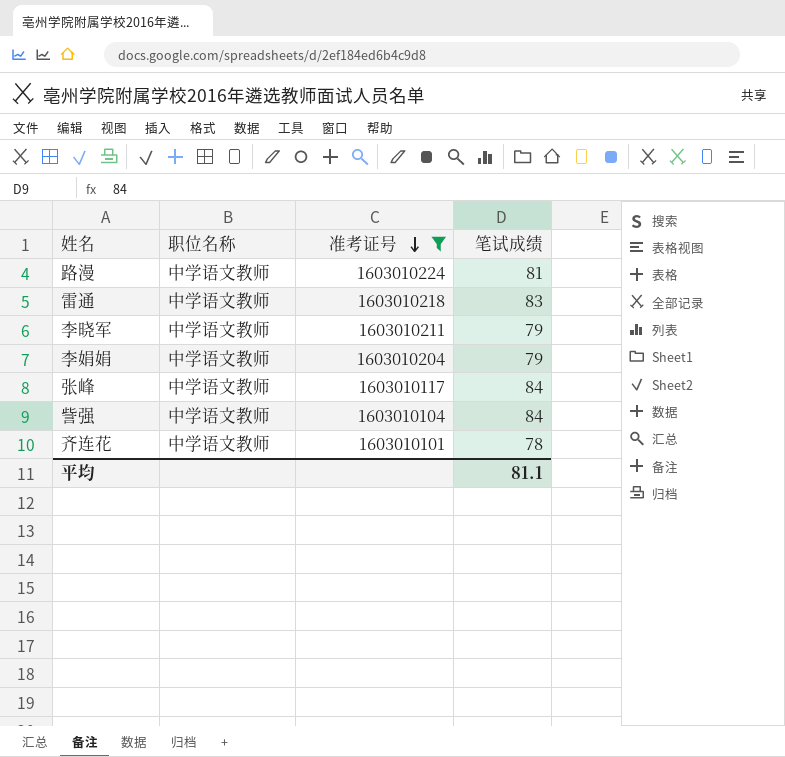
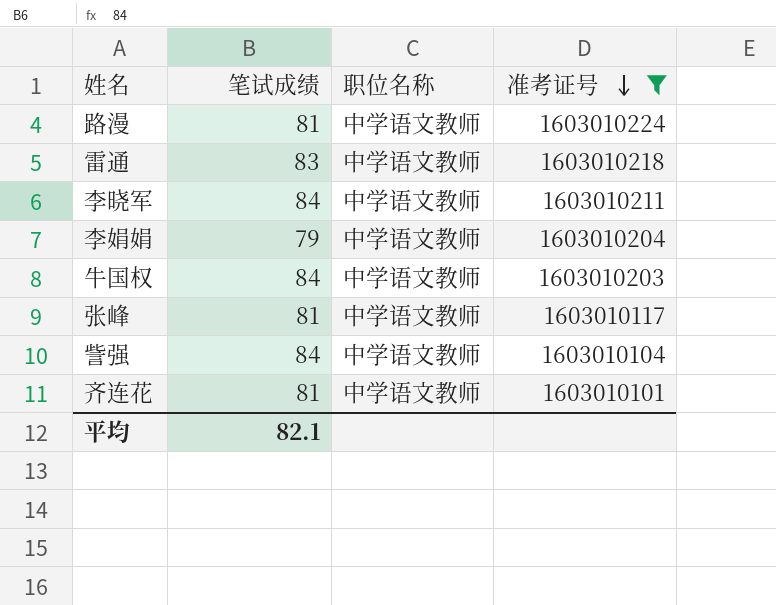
column 笔试成绩 | position: 4 -> 2
李晓军 | 笔试成绩: 79 -> 84
row 牛国权: none -> 84 | 中学语文教师 | 1603010203
张峰 | 笔试成绩: 84 -> 81
齐连花 | 笔试成绩: 78 -> 81
平均 | 笔试成绩: 81.1 -> 82.1

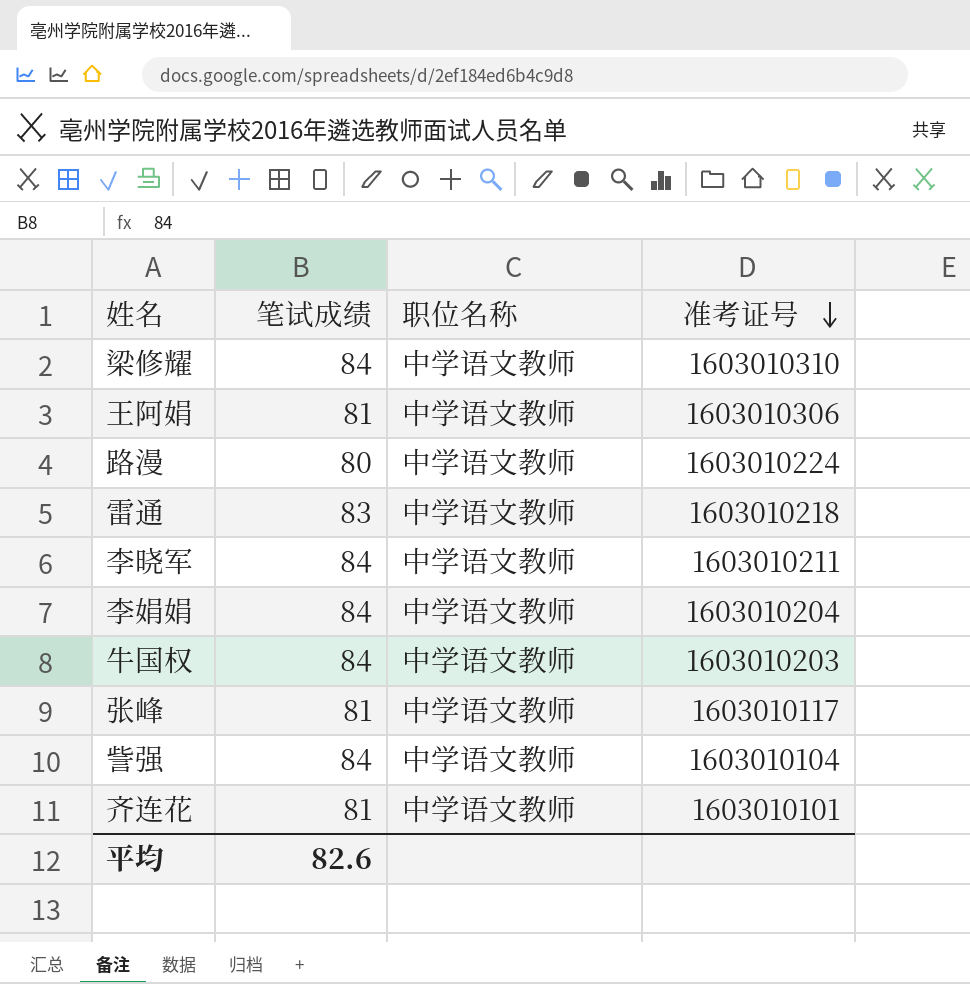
filter: 准考证号 <= 1603010224 -> none
路漫 | 笔试成绩: 81 -> 80
李娟娟 | 笔试成绩: 79 -> 84
平均 | 笔试成绩: 82.1 -> 82.6

